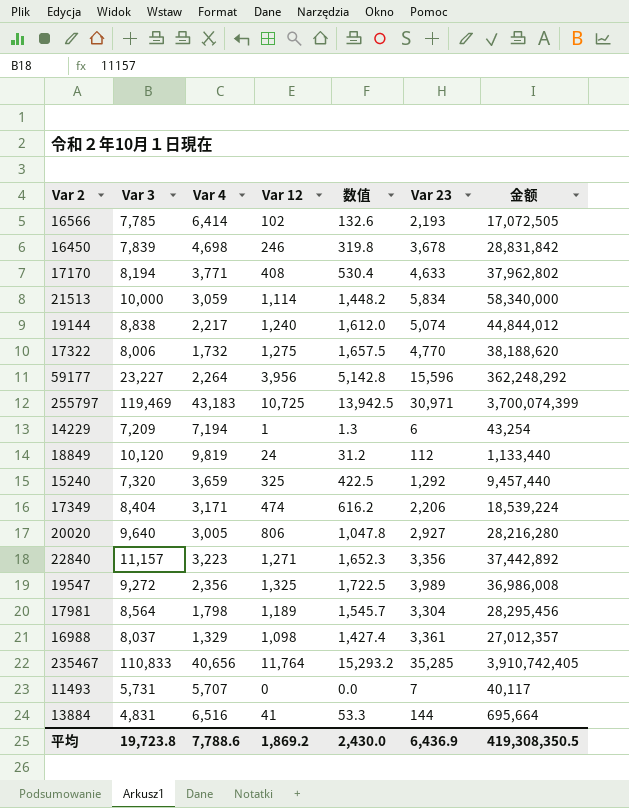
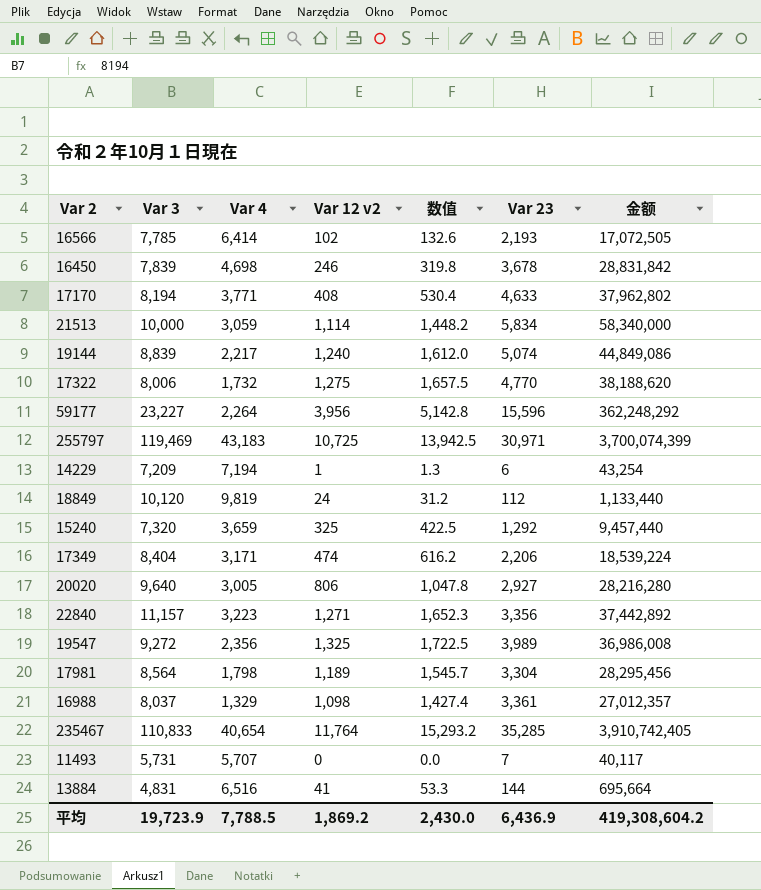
column name: Var 12 -> Var 12 v2
19144 | Var 3: 8,838 -> 8,839
19144 | 金额: 44,844,012 -> 44,849,086
235467 | Var 4: 40,656 -> 40,654
平均 | Var 3: 19,723.8 -> 19,723.9
平均 | Var 4: 7,788.6 -> 7,788.5
平均 | 金额: 419,308,350.5 -> 419,308,604.2

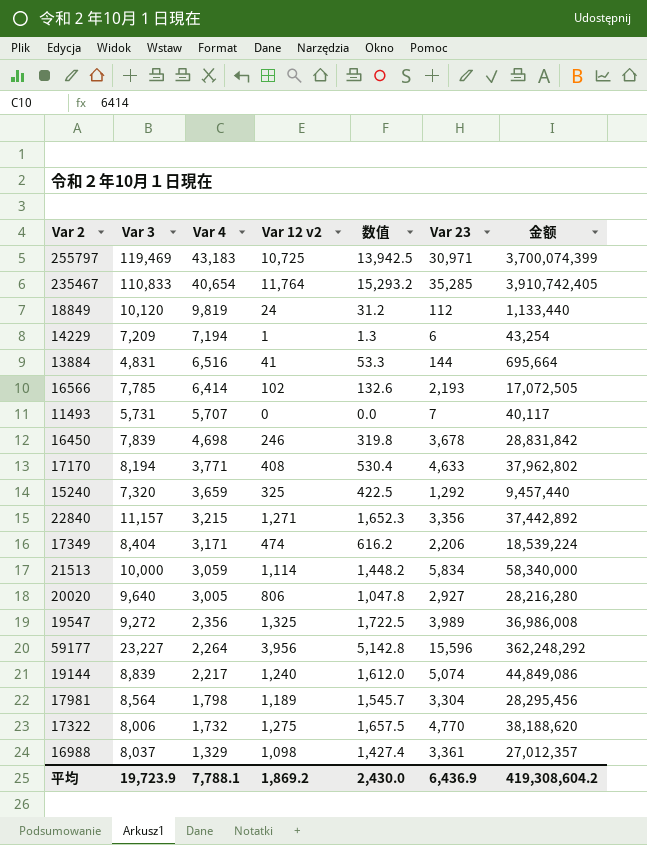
row order: none -> Var 4 descending
22840 | Var 4: 3,223 -> 3,215
平均 | Var 4: 7,788.5 -> 7,788.1

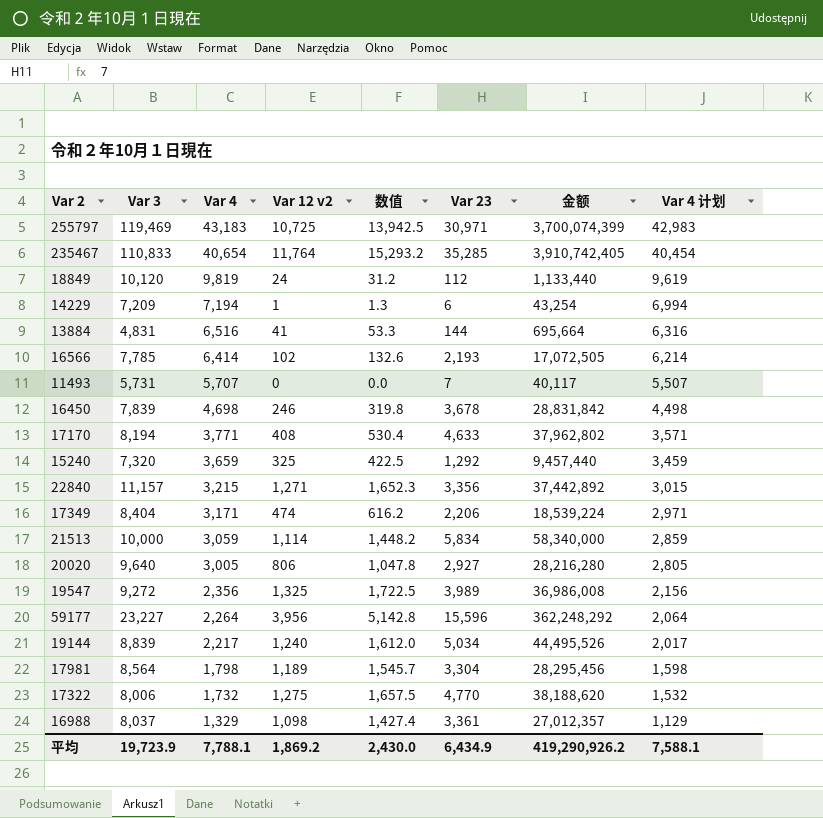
column Var 4 计划 | formula: none -> [Var 4] - 200
19144 | Var 23: 5,074 -> 5,034
19144 | 金额: 44,849,086 -> 44,495,526
平均 | Var 23: 6,436.9 -> 6,434.9
平均 | 金额: 419,308,604.2 -> 419,290,926.2

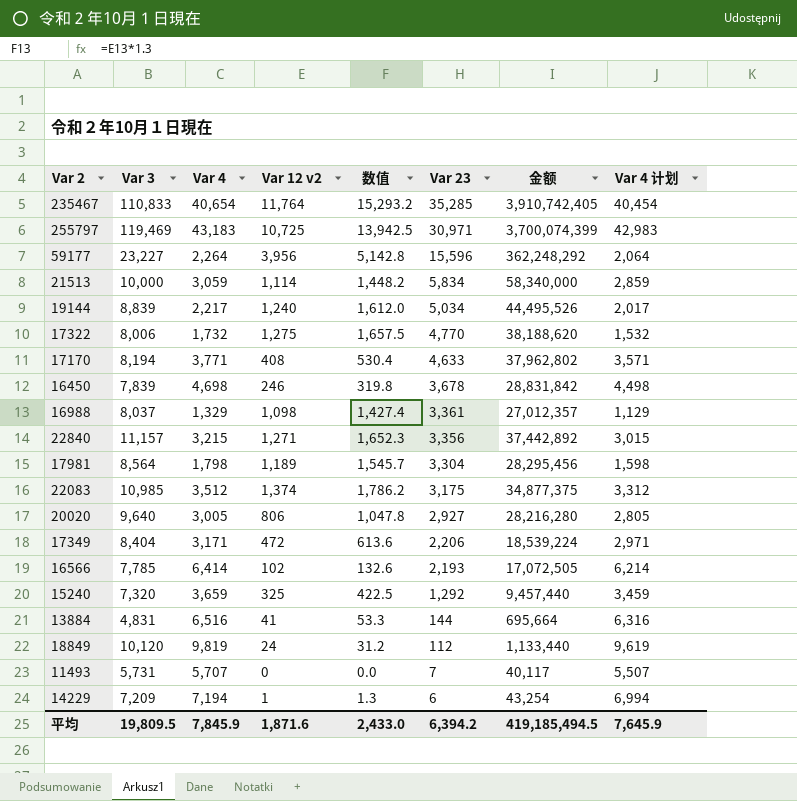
row order: Var 4 descending -> Var 23 descending
row 19547: 9,272 | 2,356 | 1,325 | 1,722.5 | 3,989 | 36,986,008 | 2,156 -> none
row 22083: none -> 10,985 | 3,512 | 1,374 | 1,786.2 | 3,175 | 34,877,375 | 3,312
17349 | Var 12 v2: 474 -> 472
17349 | 数值: 616.2 -> 613.6
平均 | Var 3: 19,723.9 -> 19,809.5
平均 | Var 4: 7,788.1 -> 7,845.9
平均 | Var 12 v2: 1,869.2 -> 1,871.6
平均 | 数值: 2,430.0 -> 2,433.0
平均 | Var 23: 6,434.9 -> 6,394.2
平均 | 金额: 419,290,926.2 -> 419,185,494.5
平均 | Var 4 计划: 7,588.1 -> 7,645.9

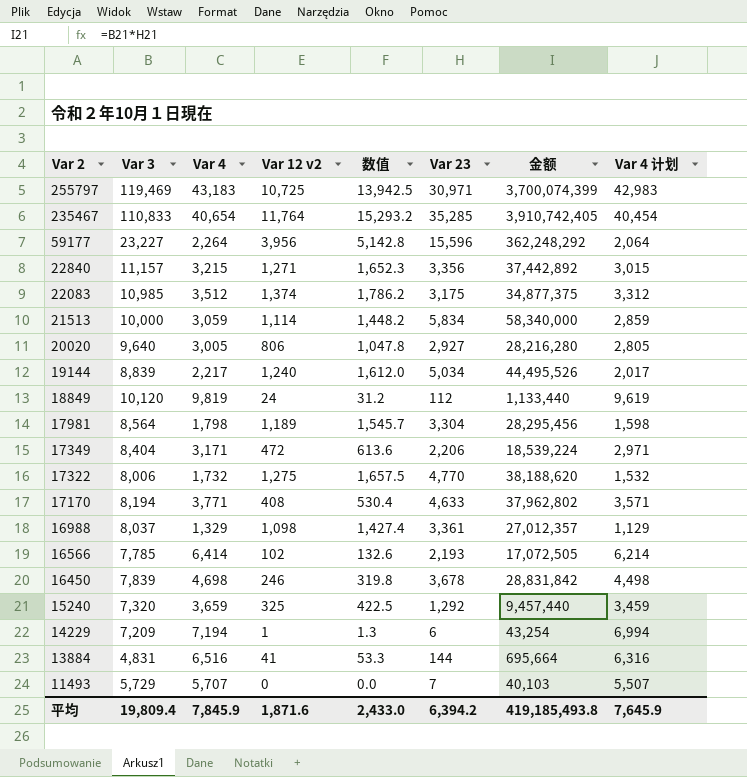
row order: Var 23 descending -> Var 2 descending
11493 | Var 3: 5,731 -> 5,729
11493 | 金额: 40,117 -> 40,103
平均 | Var 3: 19,809.5 -> 19,809.4
平均 | 金额: 419,185,494.5 -> 419,185,493.8

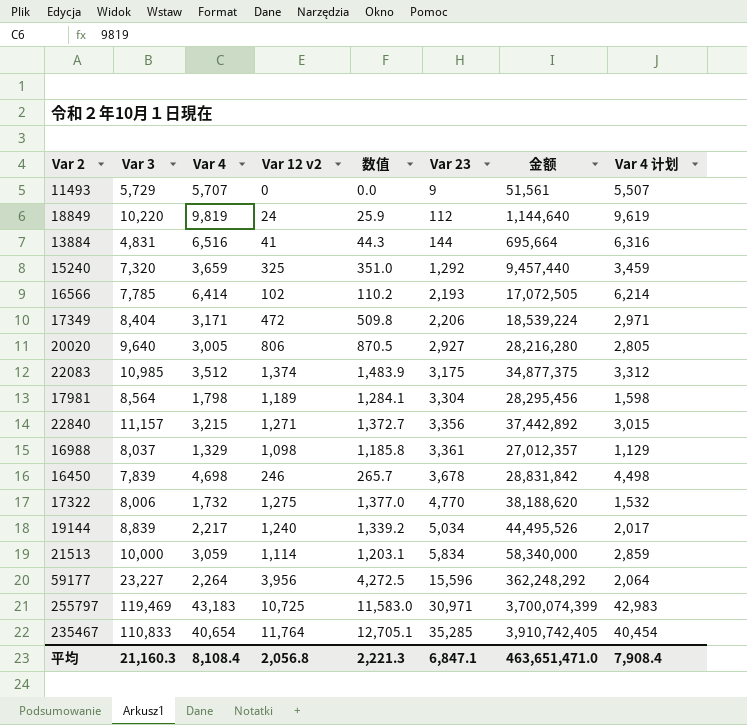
row order: Var 2 descending -> Var 23 ascending
column 数值 | formula: [Var 12 v2] * 1.3 -> [Var 12 v2] * 1.08
row 17170: 8,194 | 3,771 | 408 | 530.4 | 4,633 | 37,962,802 | 3,571 -> none
row 14229: 7,209 | 7,194 | 1 | 1.3 | 6 | 43,254 | 6,994 -> none
11493 | Var 23: 7 -> 9
11493 | 金额: 40,103 -> 51,561
18849 | Var 3: 10,120 -> 10,220
18849 | 金额: 1,133,440 -> 1,144,640
平均 | Var 3: 19,809.4 -> 21,160.3
平均 | Var 4: 7,845.9 -> 8,108.4
平均 | Var 12 v2: 1,871.6 -> 2,056.8
平均 | 数值: 2,433.0 -> 2,221.3
平均 | Var 23: 6,394.2 -> 6,847.1
平均 | 金额: 419,185,493.8 -> 463,651,471.0
平均 | Var 4 计划: 7,645.9 -> 7,908.4

